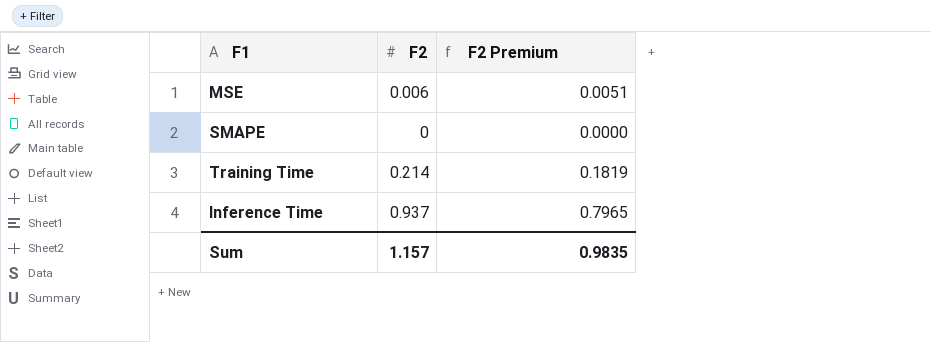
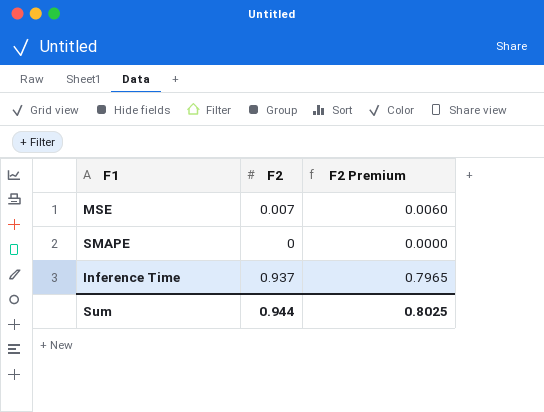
row Training Time: 0.214 | 0.1819 -> none
MSE | F2: 0.006 -> 0.007
MSE | F2 Premium: 0.0051 -> 0.0060
Sum | F2: 1.157 -> 0.944
Sum | F2 Premium: 0.9835 -> 0.8025

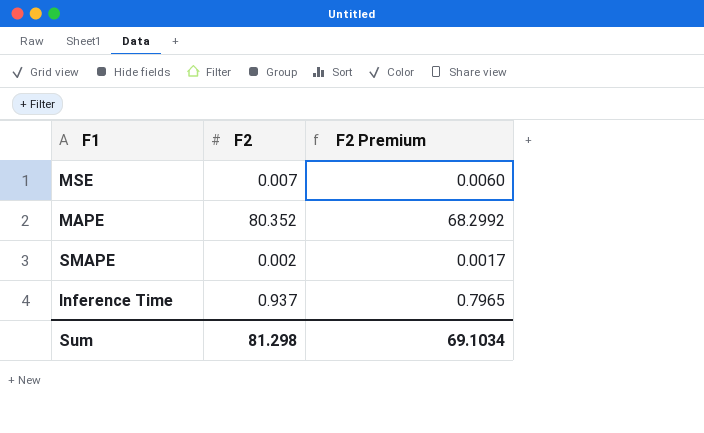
row MAPE: none -> 80.352 | 68.2992
SMAPE | F2: 0 -> 0.002
SMAPE | F2 Premium: 0.0000 -> 0.0017
Sum | F2: 0.944 -> 81.298
Sum | F2 Premium: 0.8025 -> 69.1034

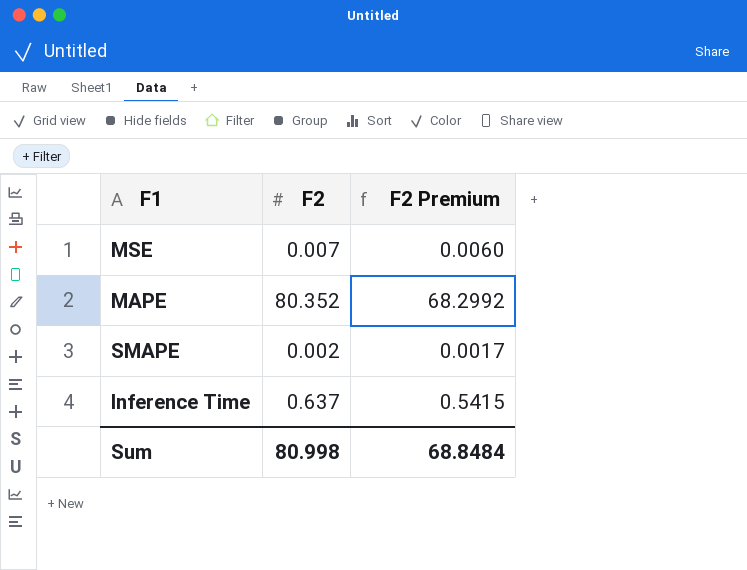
Inference Time | F2: 0.937 -> 0.637
Inference Time | F2 Premium: 0.7965 -> 0.5415
Sum | F2: 81.298 -> 80.998
Sum | F2 Premium: 69.1034 -> 68.8484

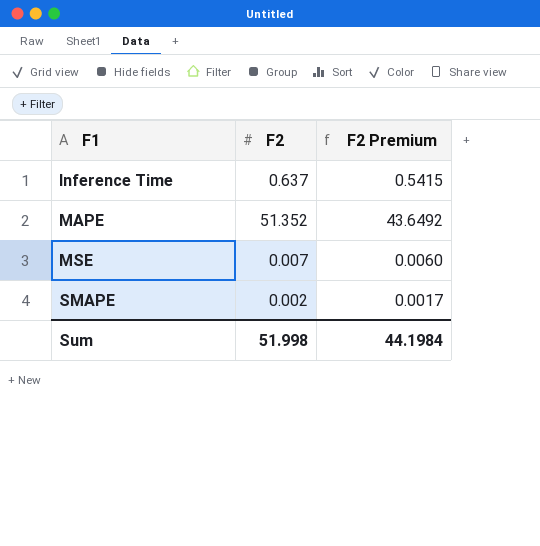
row order: none -> F1 ascending
MAPE | F2: 80.352 -> 51.352
MAPE | F2 Premium: 68.2992 -> 43.6492
Sum | F2: 80.998 -> 51.998
Sum | F2 Premium: 68.8484 -> 44.1984

